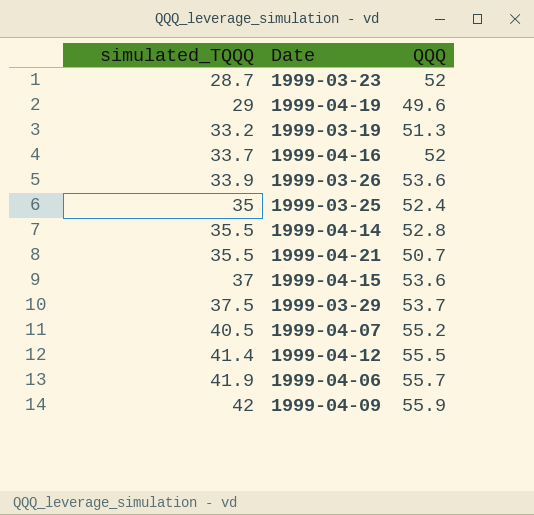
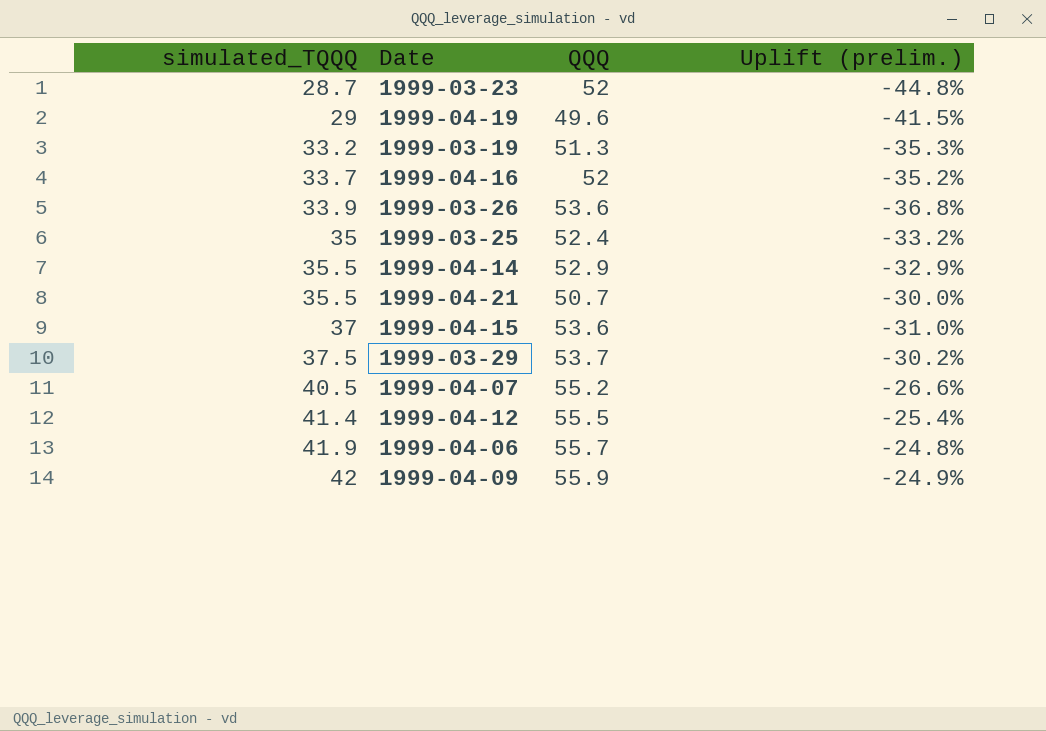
column Uplift (prelim.) | formula: none -> ([simulated_TQQQ] - [QQQ]) / [QQQ]
1999-04-14 | QQQ: 52.8 -> 52.9

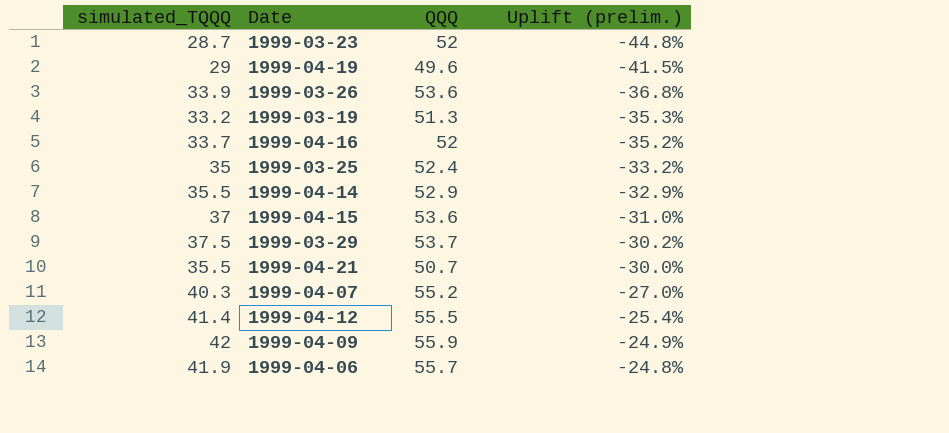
row order: simulated_TQQQ ascending -> Uplift (prelim.) ascending
1999-04-07 | simulated_TQQQ: 40.5 -> 40.3
1999-04-07 | Uplift (prelim.): -26.6% -> -27.0%

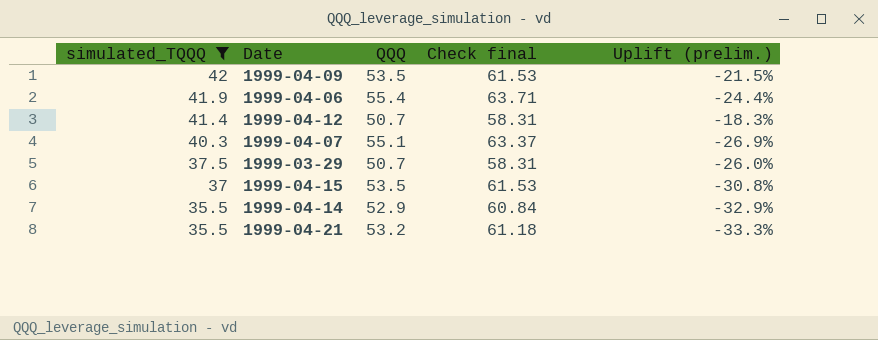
filter: none -> simulated_TQQQ >= 35.5
row order: Uplift (prelim.) ascending -> simulated_TQQQ descending
column Check final | formula: none -> [QQQ] * 1.15
1999-04-09 | QQQ: 55.9 -> 53.5
1999-04-09 | Uplift (prelim.): -24.9% -> -21.5%
1999-04-06 | QQQ: 55.7 -> 55.4
1999-04-06 | Uplift (prelim.): -24.8% -> -24.4%
1999-04-12 | QQQ: 55.5 -> 50.7
1999-04-12 | Uplift (prelim.): -25.4% -> -18.3%
1999-04-07 | QQQ: 55.2 -> 55.1
1999-04-07 | Uplift (prelim.): -27.0% -> -26.9%
1999-03-29 | QQQ: 53.7 -> 50.7
1999-03-29 | Uplift (prelim.): -30.2% -> -26.0%
1999-04-15 | QQQ: 53.6 -> 53.5
1999-04-15 | Uplift (prelim.): -31.0% -> -30.8%
1999-04-21 | QQQ: 50.7 -> 53.2
1999-04-21 | Uplift (prelim.): -30.0% -> -33.3%

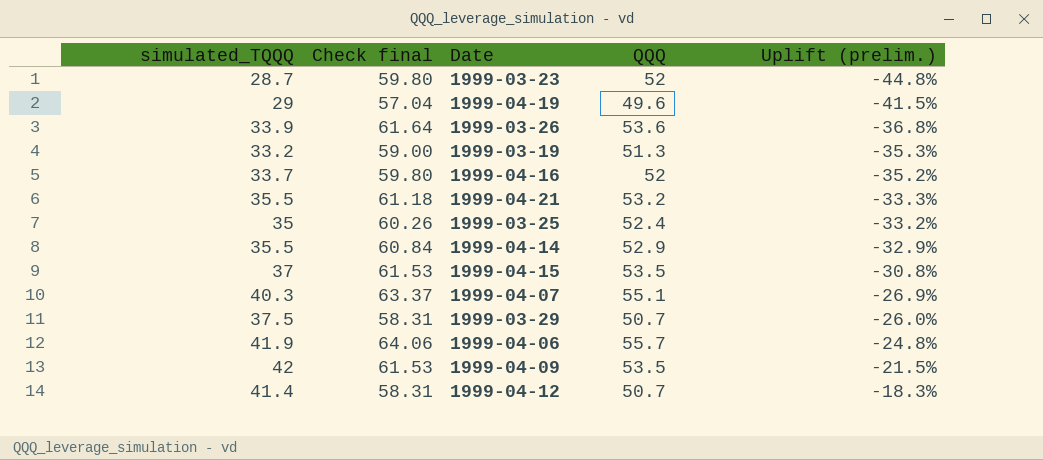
filter: simulated_TQQQ >= 35.5 -> none
row order: simulated_TQQQ descending -> Uplift (prelim.) ascending
column Check final | position: 4 -> 2
1999-04-06 | Check final: 63.71 -> 64.06
1999-04-06 | QQQ: 55.4 -> 55.7
1999-04-06 | Uplift (prelim.): -24.4% -> -24.8%

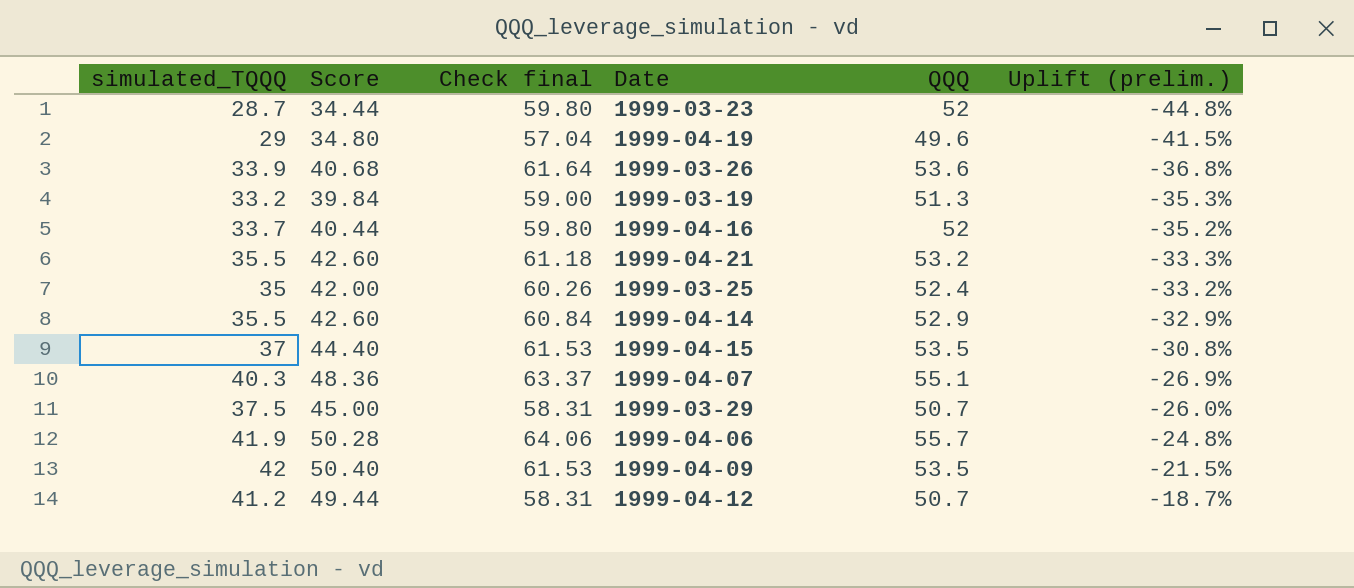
column Score | formula: none -> [simulated_TQQQ] * 1.2
1999-04-12 | simulated_TQQQ: 41.4 -> 41.2
1999-04-12 | Uplift (prelim.): -18.3% -> -18.7%

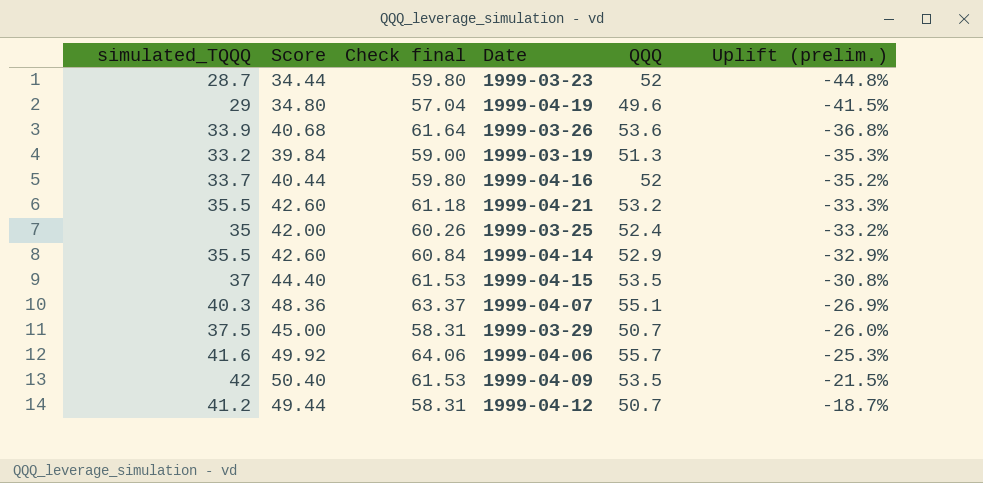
1999-04-06 | simulated_TQQQ: 41.9 -> 41.6
1999-04-06 | Score: 50.28 -> 49.92
1999-04-06 | Uplift (prelim.): -24.8% -> -25.3%

